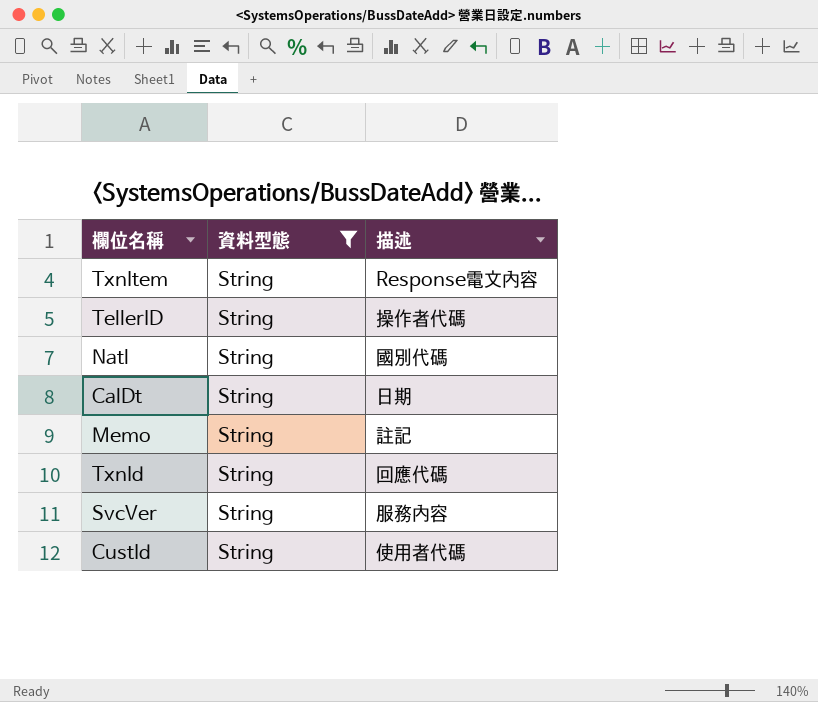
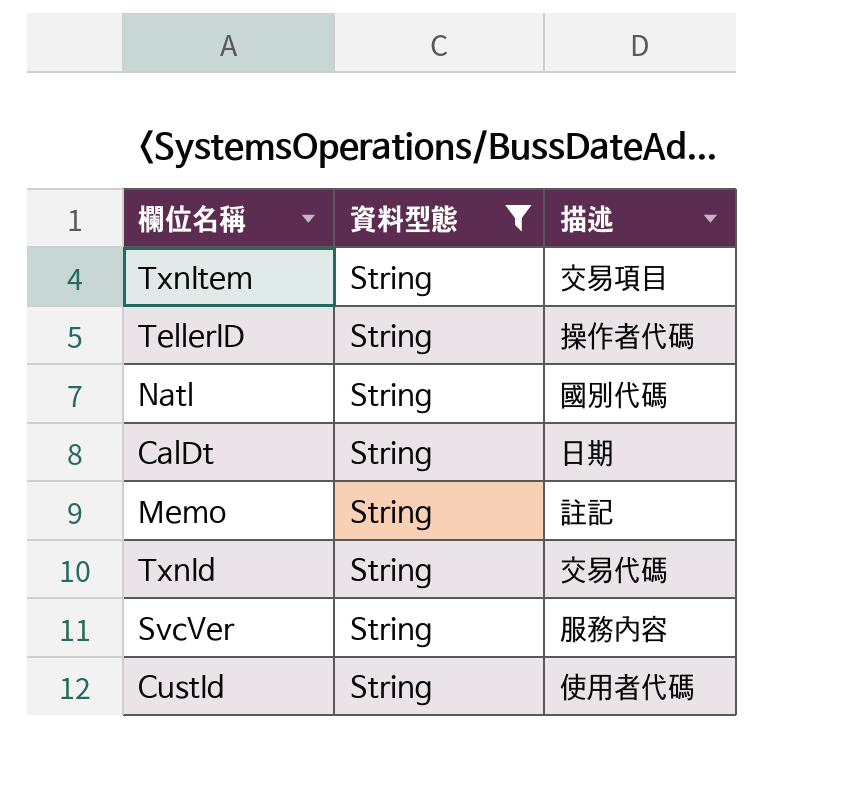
TxnItem | 描述: Response電文內容 -> 交易項目
TxnId | 描述: 回應代碼 -> 交易代碼

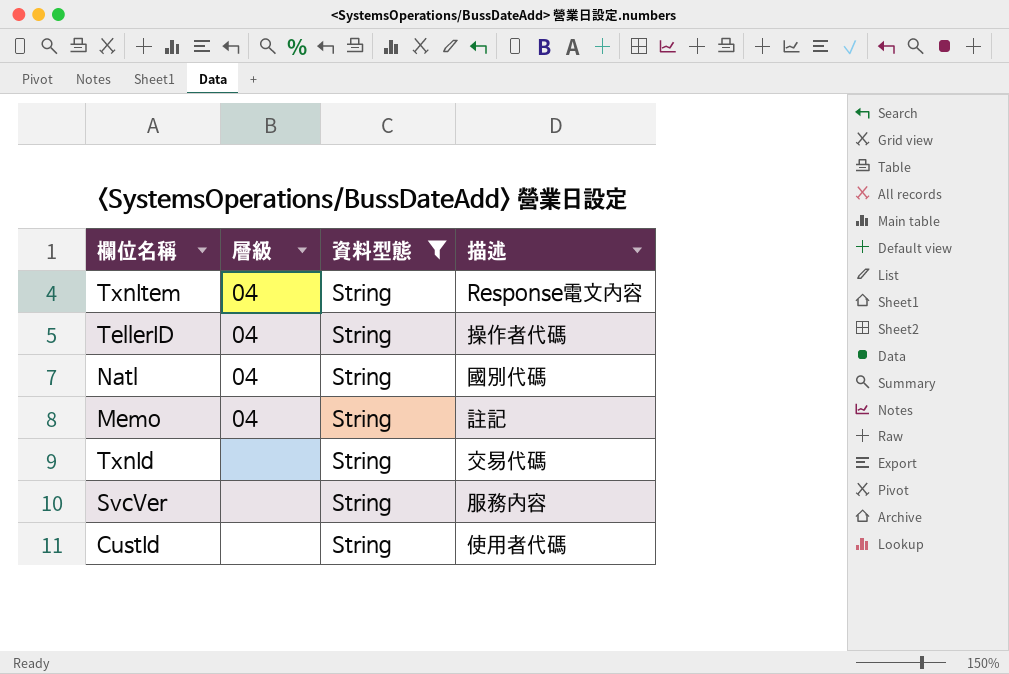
column 層級 | position: none -> 2
row CalDt: String | 日期 -> none
TxnItem | 描述: 交易項目 -> Response電文內容

